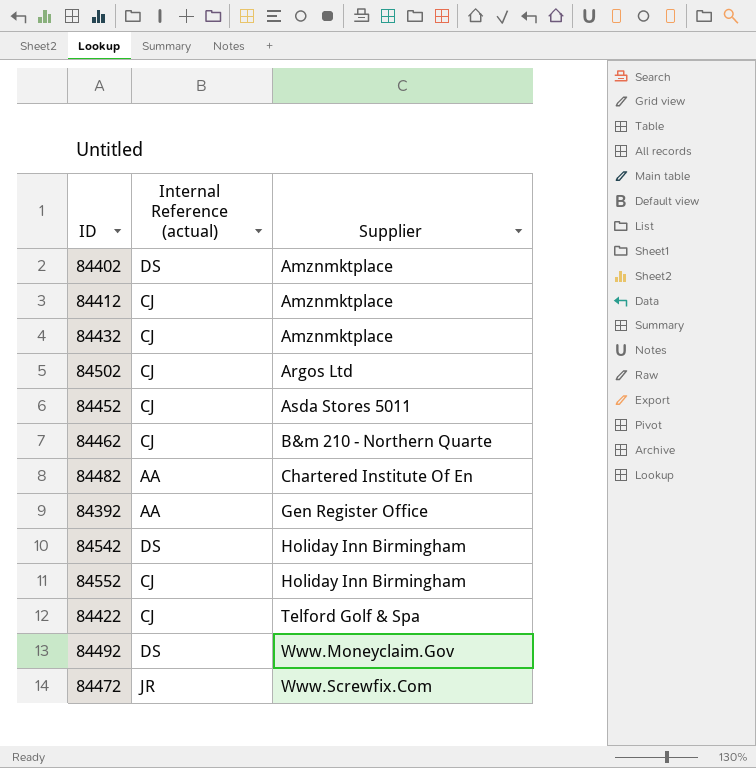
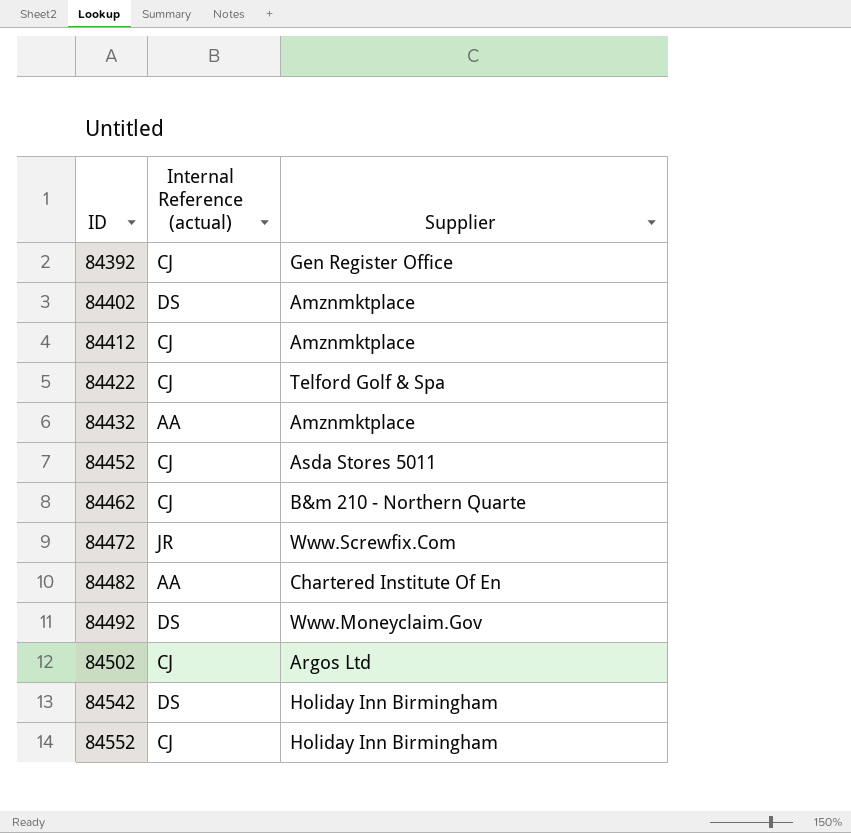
row order: Supplier ascending -> ID ascending
84392 | Internal Reference (actual): AA -> CJ
84432 | Internal Reference (actual): CJ -> AA

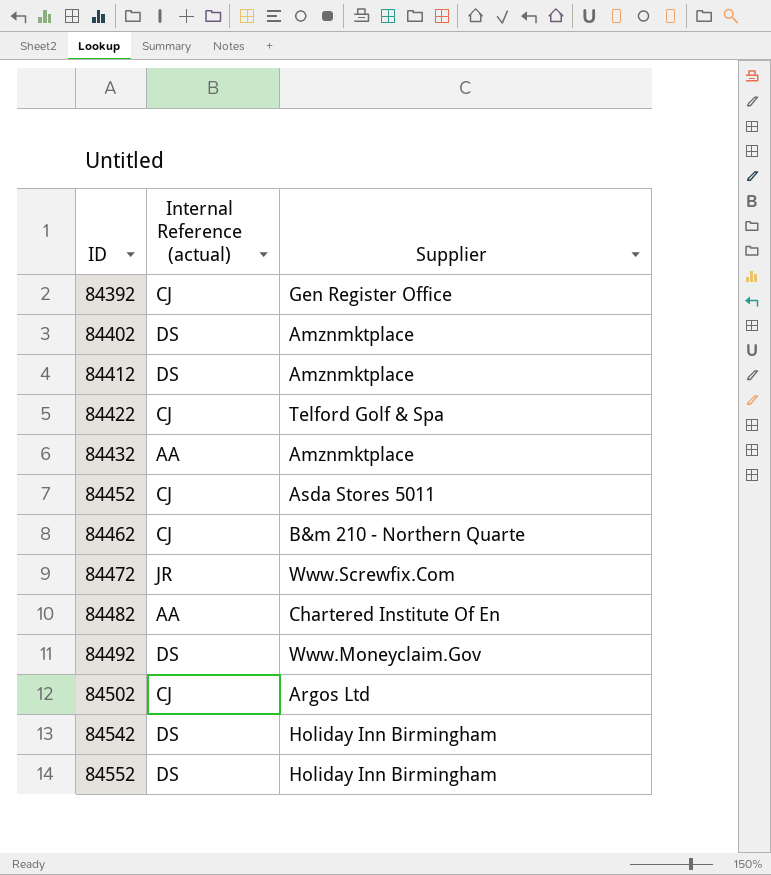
84412 | Internal Reference (actual): CJ -> DS
84552 | Internal Reference (actual): CJ -> DS

